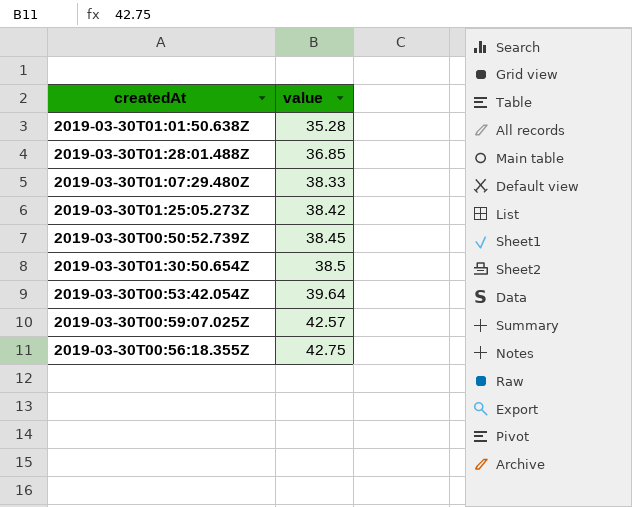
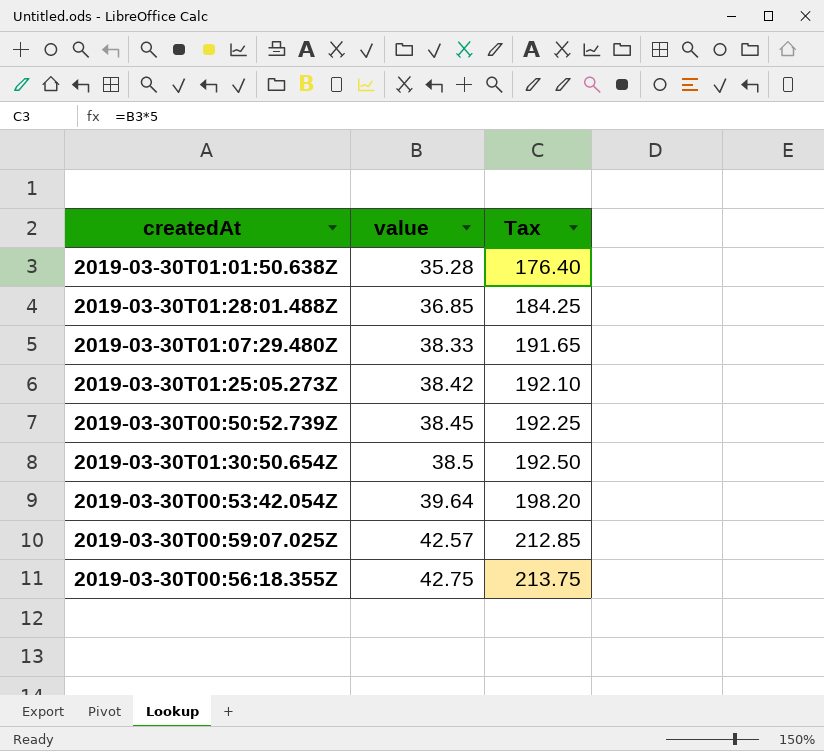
column Tax | formula: none -> [value] * 5

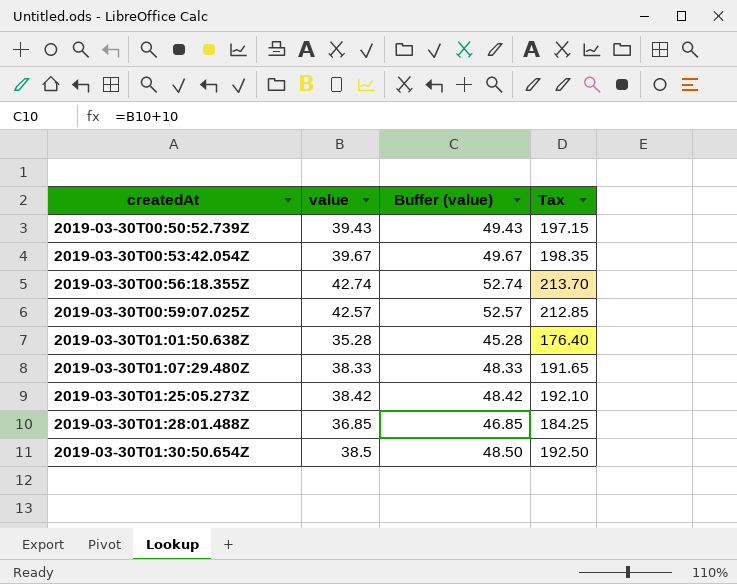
row order: value ascending -> createdAt ascending
column Buffer (value) | formula: none -> [value] + 10
2019-03-30T00:50:52.739Z | value: 38.45 -> 39.43
2019-03-30T00:50:52.739Z | Tax: 192.25 -> 197.15
2019-03-30T00:53:42.054Z | value: 39.64 -> 39.67
2019-03-30T00:53:42.054Z | Tax: 198.20 -> 198.35
2019-03-30T00:56:18.355Z | value: 42.75 -> 42.74
2019-03-30T00:56:18.355Z | Tax: 213.75 -> 213.70

